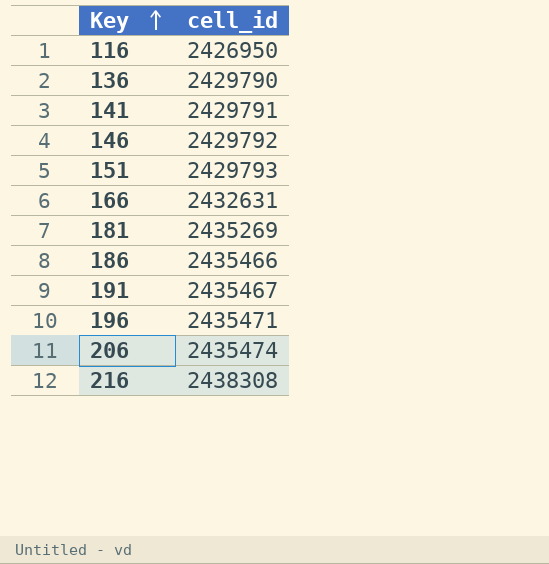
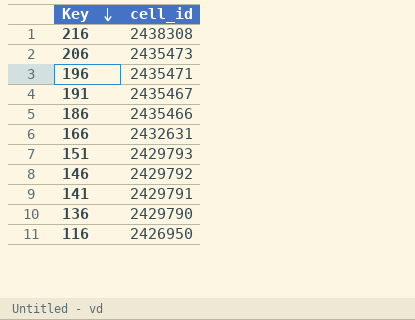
row order: Key ascending -> Key descending
row 181: 2435269 -> none
206 | cell_id: 2435474 -> 2435473

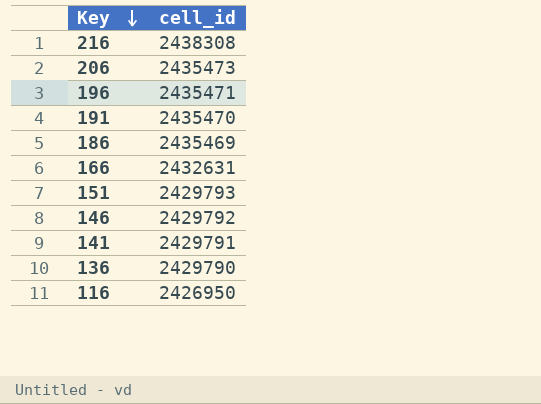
191 | cell_id: 2435467 -> 2435470
186 | cell_id: 2435466 -> 2435469

